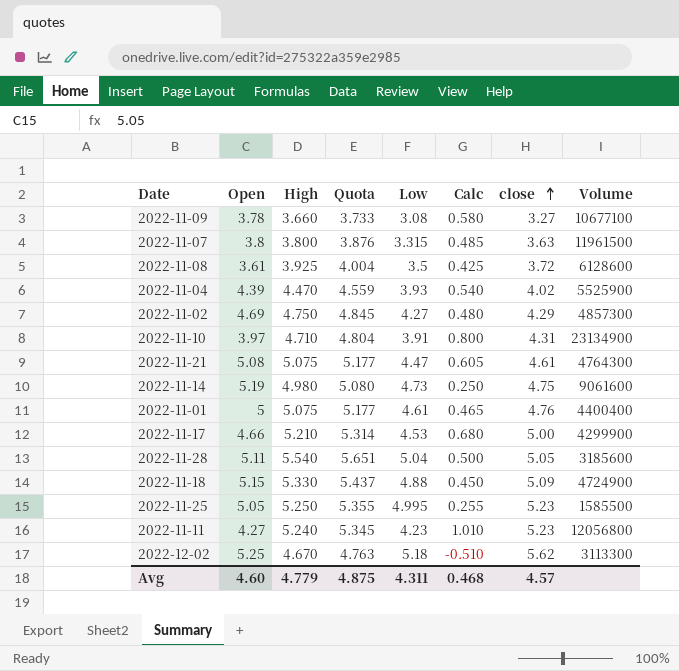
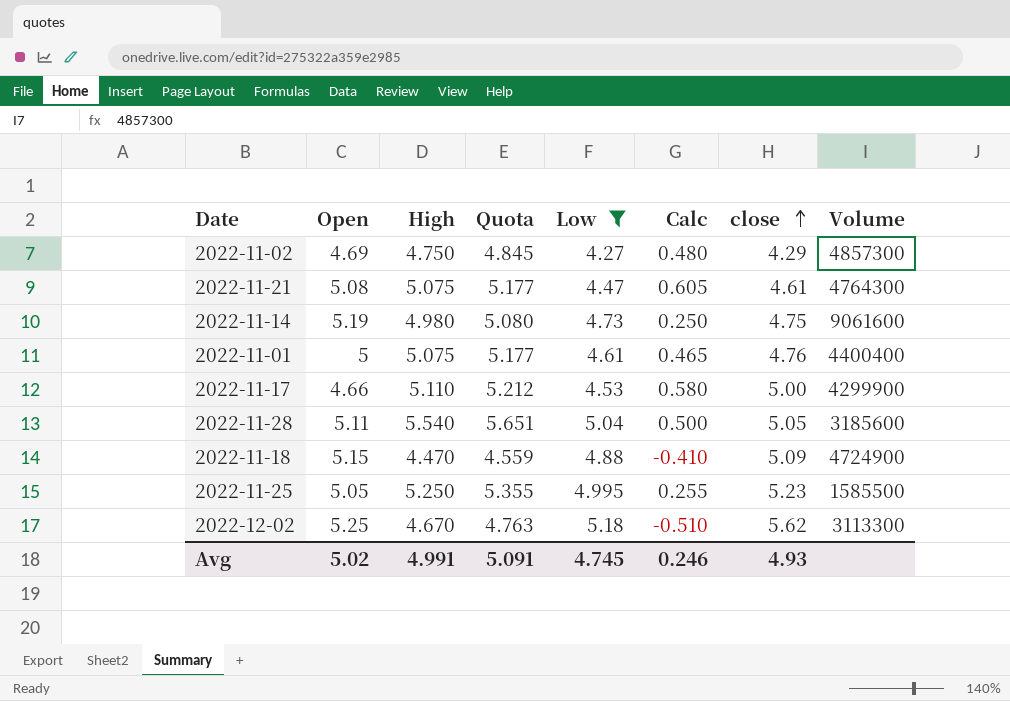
filter: none -> Low >= 4.27
2022-11-17 | High: 5.210 -> 5.110
2022-11-17 | Quota: 5.314 -> 5.212
2022-11-17 | Calc: 0.680 -> 0.580
2022-11-18 | High: 5.330 -> 4.470
2022-11-18 | Quota: 5.437 -> 4.559
2022-11-18 | Calc: 0.450 -> -0.410
Avg | Open: 4.60 -> 5.02
Avg | High: 4.779 -> 4.991
Avg | Quota: 4.875 -> 5.091
Avg | Low: 4.311 -> 4.745
Avg | Calc: 0.468 -> 0.246
Avg | close: 4.57 -> 4.93

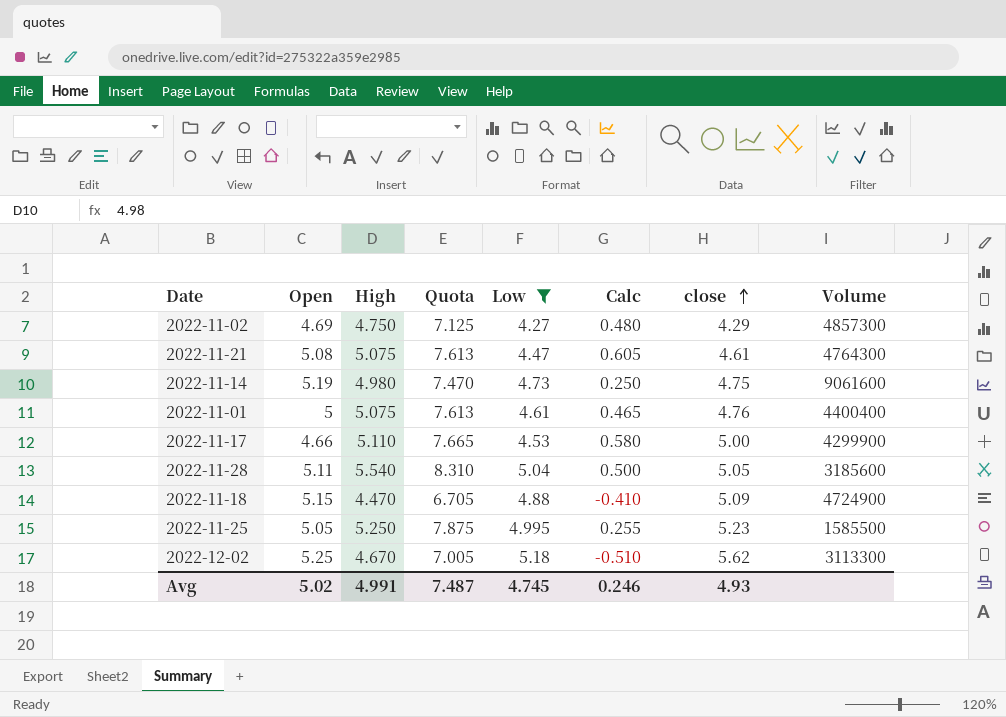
column Quota | formula: [High] * 1.02 -> [High] * 1.5
Avg | Quota: 5.091 -> 7.487

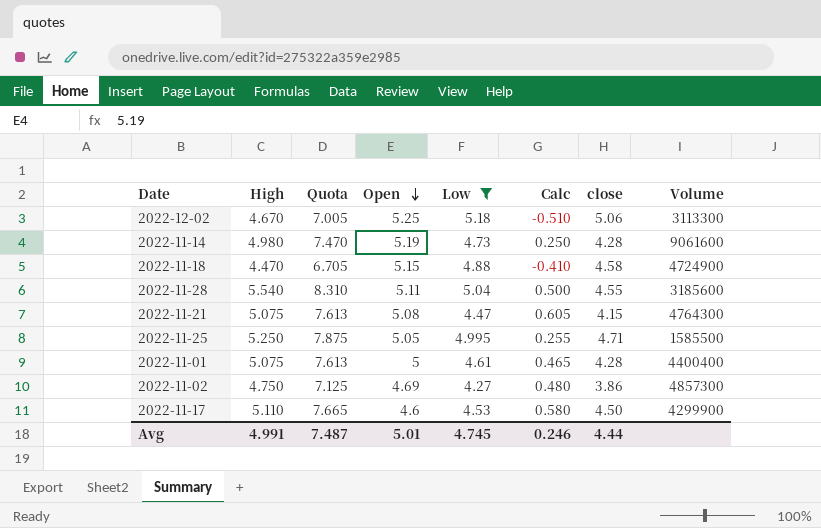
row order: close ascending -> Open descending
column Open | position: 2 -> 4
2022-12-02 | close: 5.62 -> 5.06
2022-11-14 | close: 4.75 -> 4.28
2022-11-18 | close: 5.09 -> 4.58
2022-11-28 | close: 5.05 -> 4.55
2022-11-21 | close: 4.61 -> 4.15
2022-11-25 | close: 5.23 -> 4.71
2022-11-01 | close: 4.76 -> 4.28
2022-11-02 | close: 4.29 -> 3.86
2022-11-17 | Open: 4.66 -> 4.6
2022-11-17 | close: 5.00 -> 4.50
Avg | Open: 5.02 -> 5.01
Avg | close: 4.93 -> 4.44

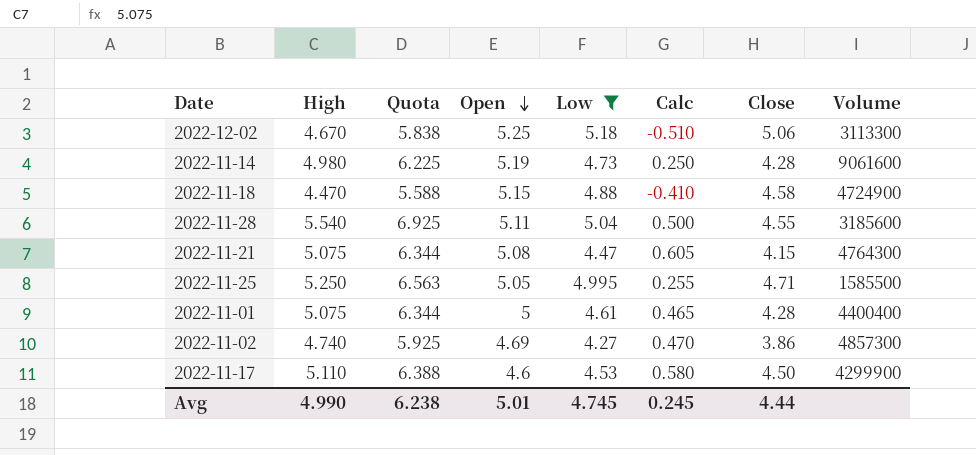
column Quota | formula: [High] * 1.5 -> [High] * 1.25
column name: close -> Close
2022-11-02 | High: 4.750 -> 4.740
2022-11-02 | Calc: 0.480 -> 0.470
Avg | High: 4.991 -> 4.990
Avg | Quota: 7.487 -> 6.238
Avg | Calc: 0.246 -> 0.245

